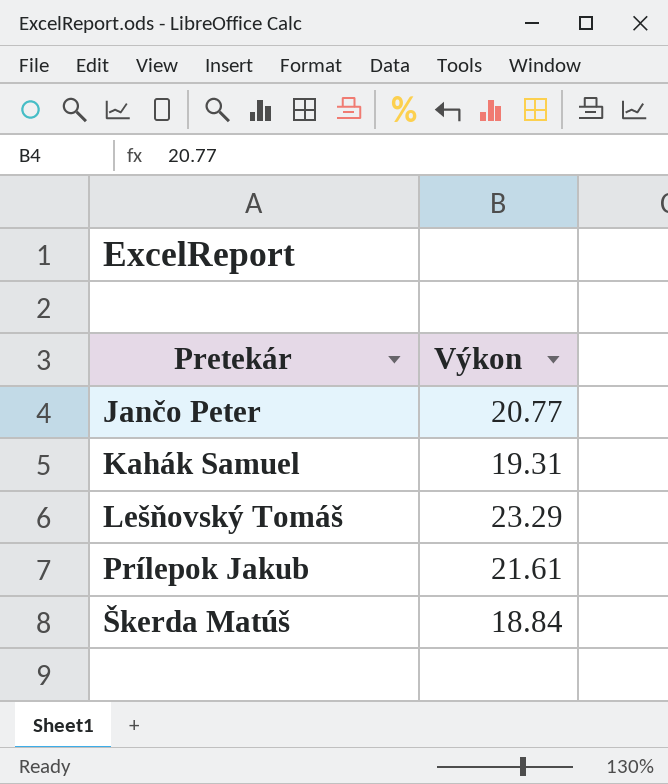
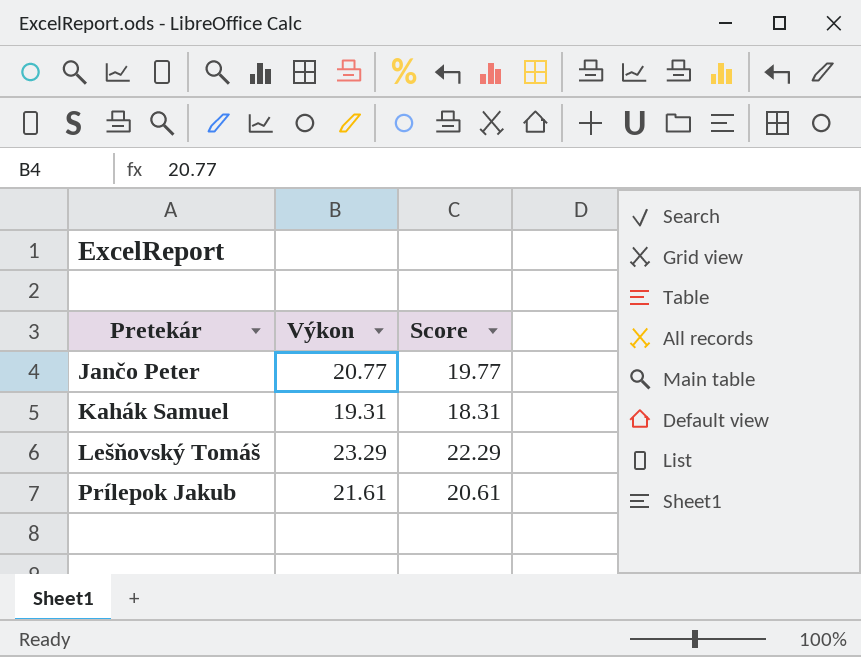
column Score | formula: none -> [Výkon] - 1
row Škerda Matúš: 18.84 -> none

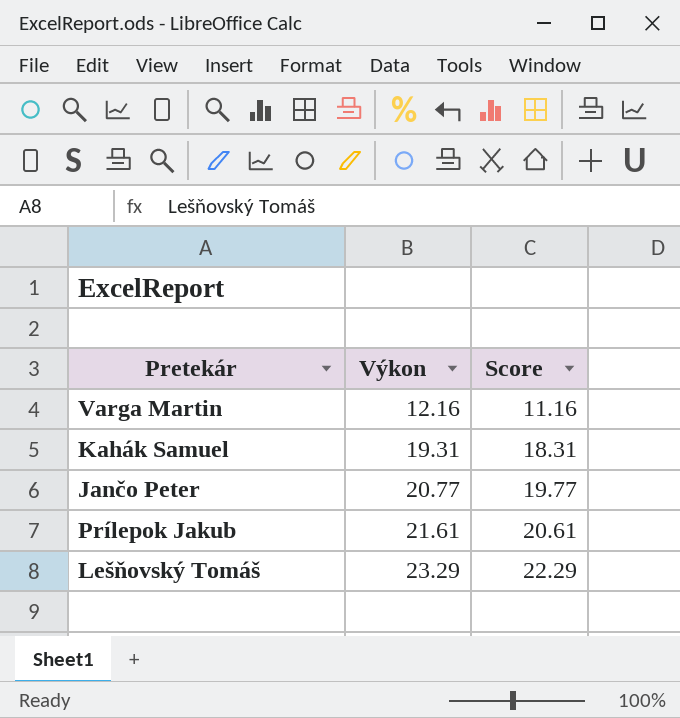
row order: Pretekár ascending -> Výkon ascending
row Varga Martin: none -> 12.16 | 11.16

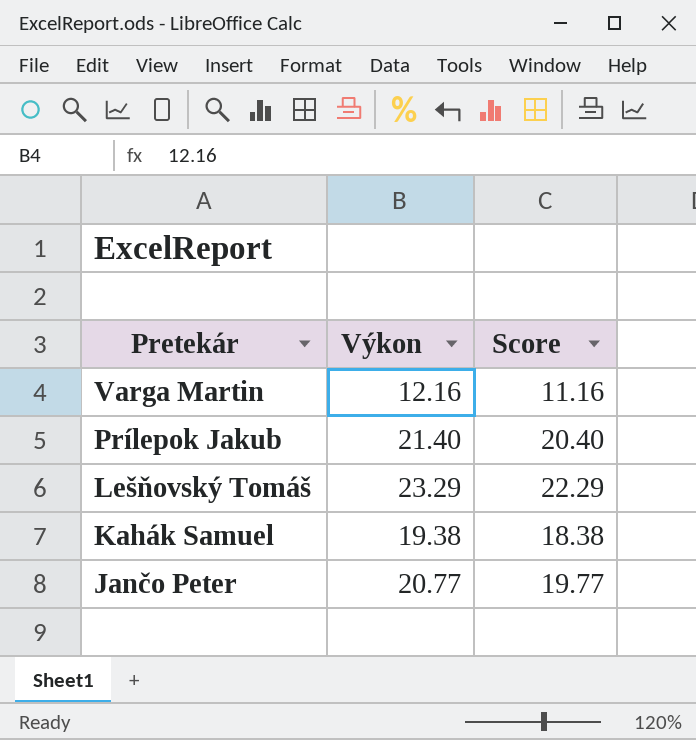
row order: Výkon ascending -> Pretekár descending
Prílepok Jakub | Výkon: 21.61 -> 21.40
Prílepok Jakub | Score: 20.61 -> 20.40
Kahák Samuel | Výkon: 19.31 -> 19.38
Kahák Samuel | Score: 18.31 -> 18.38

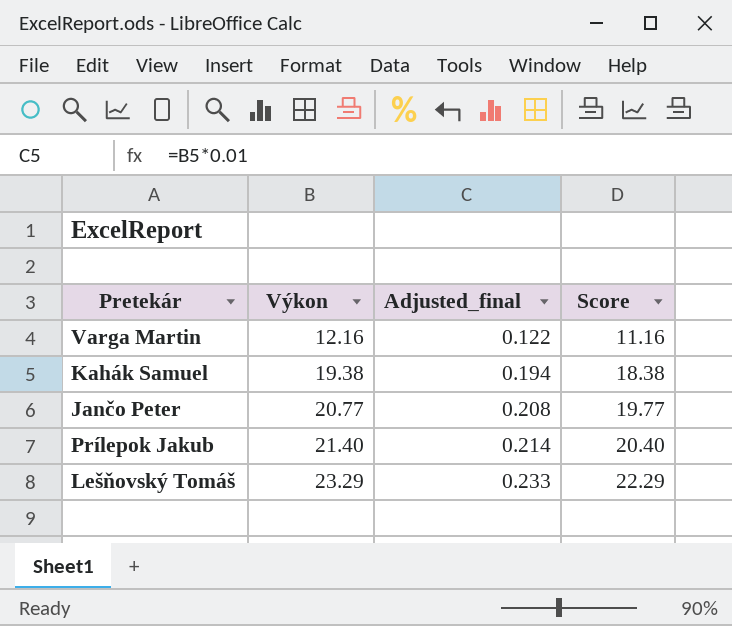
row order: Pretekár descending -> Výkon ascending
column Adjusted_final | formula: none -> [Výkon] * 0.01

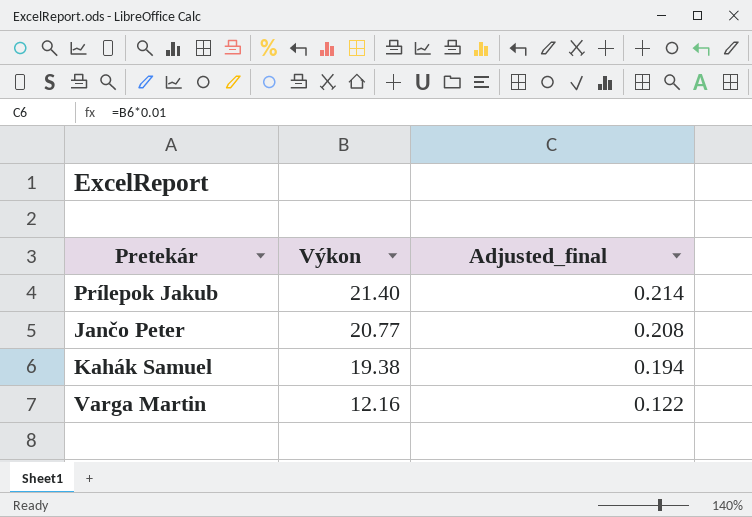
row order: Výkon ascending -> Výkon descending
column Score | formula: [Výkon] - 1 -> none
row Lešňovský Tomáš: 23.29 | 0.233 | 22.29 -> none

